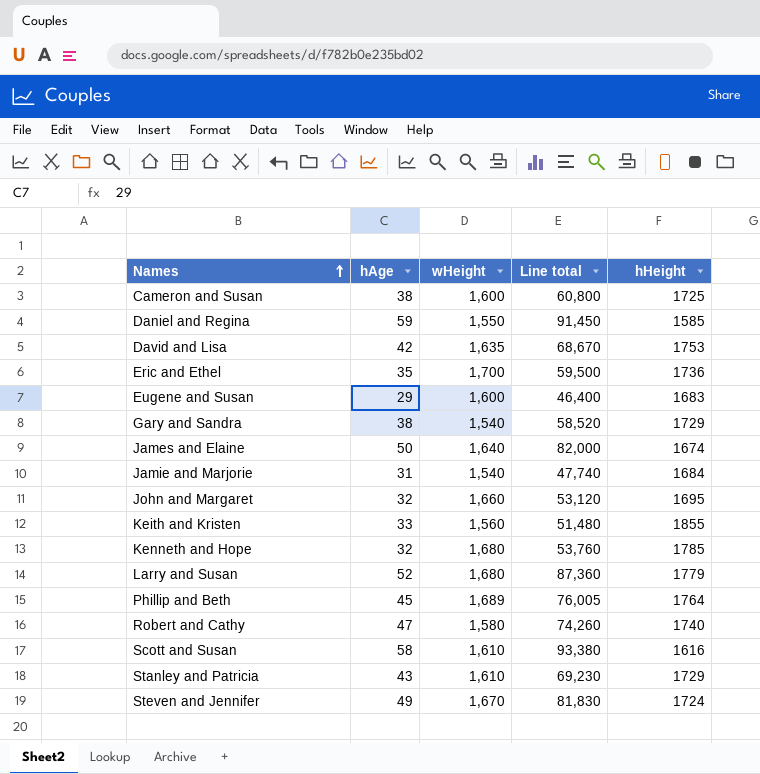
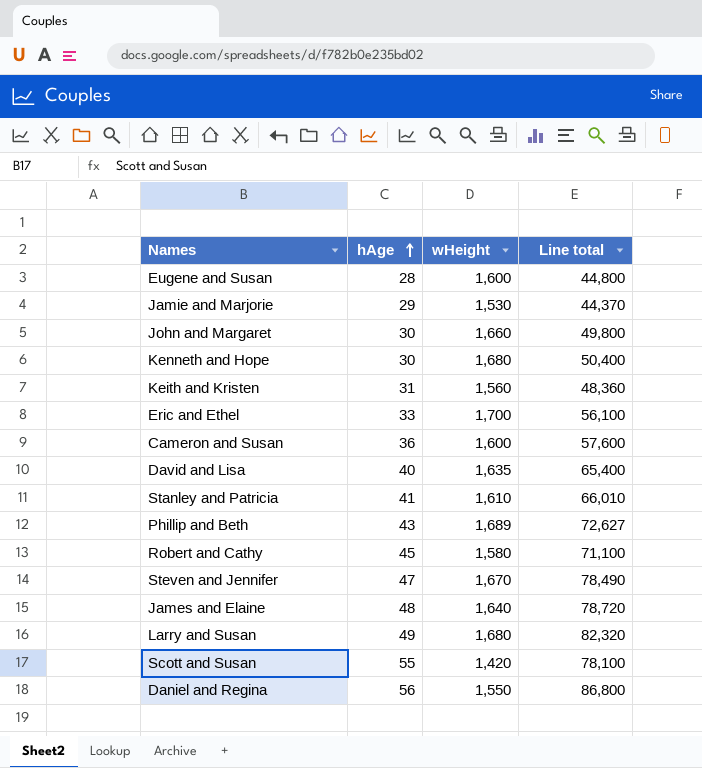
row order: Names ascending -> hAge ascending
column hHeight | position: 5 -> none
row Gary and Sandra: 38 | 1,540 | 58,520 | 1729 -> none
Eugene and Susan | hAge: 29 -> 28
Eugene and Susan | Line total: 46,400 -> 44,800
Jamie and Marjorie | hAge: 31 -> 29
Jamie and Marjorie | wHeight: 1,540 -> 1,530
Jamie and Marjorie | Line total: 47,740 -> 44,370
John and Margaret | hAge: 32 -> 30
John and Margaret | Line total: 53,120 -> 49,800
Kenneth and Hope | hAge: 32 -> 30
Kenneth and Hope | Line total: 53,760 -> 50,400
Keith and Kristen | hAge: 33 -> 31
Keith and Kristen | Line total: 51,480 -> 48,360
Eric and Ethel | hAge: 35 -> 33
Eric and Ethel | Line total: 59,500 -> 56,100
Cameron and Susan | hAge: 38 -> 36
Cameron and Susan | Line total: 60,800 -> 57,600
David and Lisa | hAge: 42 -> 40
David and Lisa | Line total: 68,670 -> 65,400
Stanley and Patricia | hAge: 43 -> 41
Stanley and Patricia | Line total: 69,230 -> 66,010
Phillip and Beth | hAge: 45 -> 43
Phillip and Beth | Line total: 76,005 -> 72,627
Robert and Cathy | hAge: 47 -> 45
Robert and Cathy | Line total: 74,260 -> 71,100
Steven and Jennifer | hAge: 49 -> 47
Steven and Jennifer | Line total: 81,830 -> 78,490
James and Elaine | hAge: 50 -> 48
James and Elaine | Line total: 82,000 -> 78,720
Larry and Susan | hAge: 52 -> 49
Larry and Susan | Line total: 87,360 -> 82,320
Scott and Susan | hAge: 58 -> 55
Scott and Susan | wHeight: 1,610 -> 1,420
Scott and Susan | Line total: 93,380 -> 78,100
Daniel and Regina | hAge: 59 -> 56
Daniel and Regina | Line total: 91,450 -> 86,800

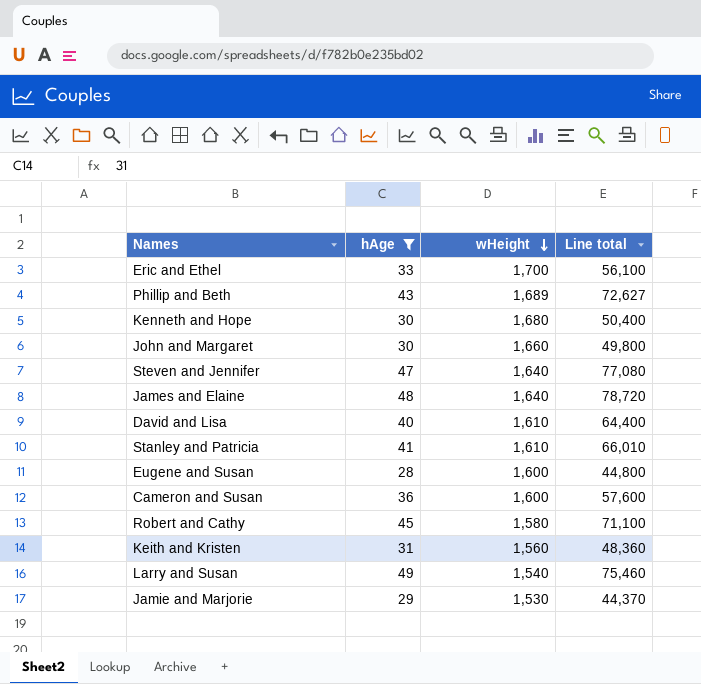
filter: none -> hAge <= 49
row order: hAge ascending -> wHeight descending
Steven and Jennifer | wHeight: 1,670 -> 1,640
Steven and Jennifer | Line total: 78,490 -> 77,080
David and Lisa | wHeight: 1,635 -> 1,610
David and Lisa | Line total: 65,400 -> 64,400
Larry and Susan | wHeight: 1,680 -> 1,540
Larry and Susan | Line total: 82,320 -> 75,460

